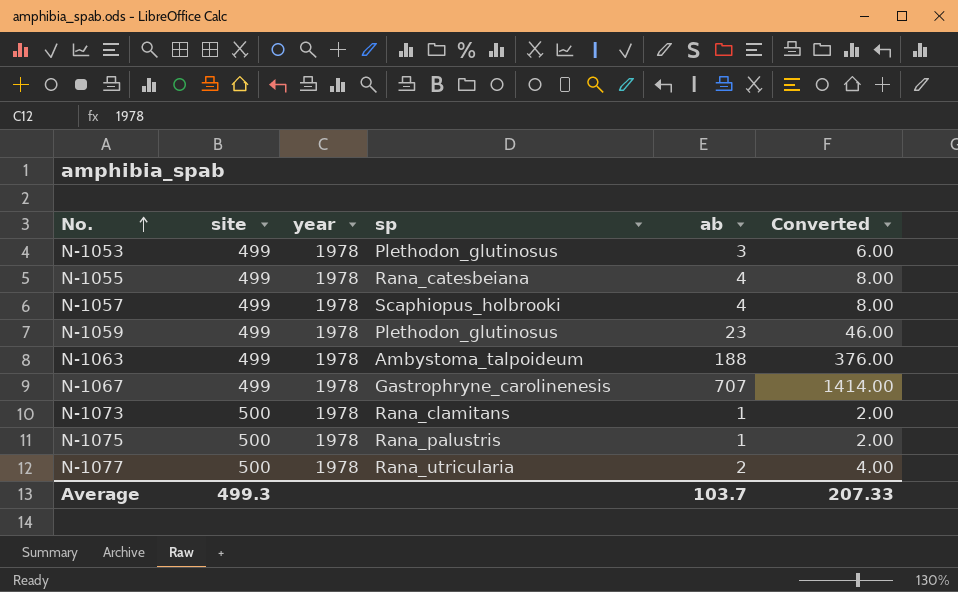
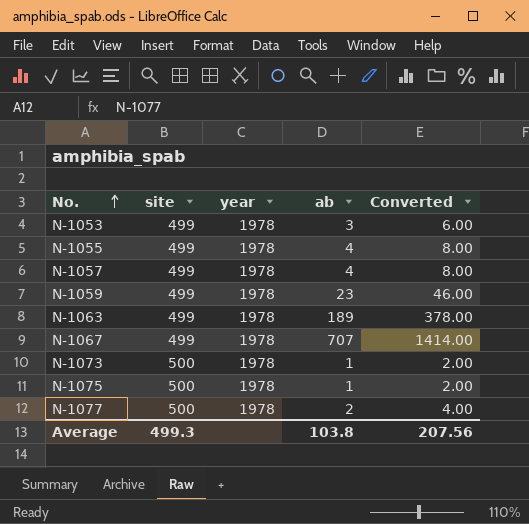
column sp | position: 4 -> none
N-1063 | ab: 188 -> 189
N-1063 | Converted: 376.00 -> 378.00
Average | ab: 103.7 -> 103.8
Average | Converted: 207.33 -> 207.56

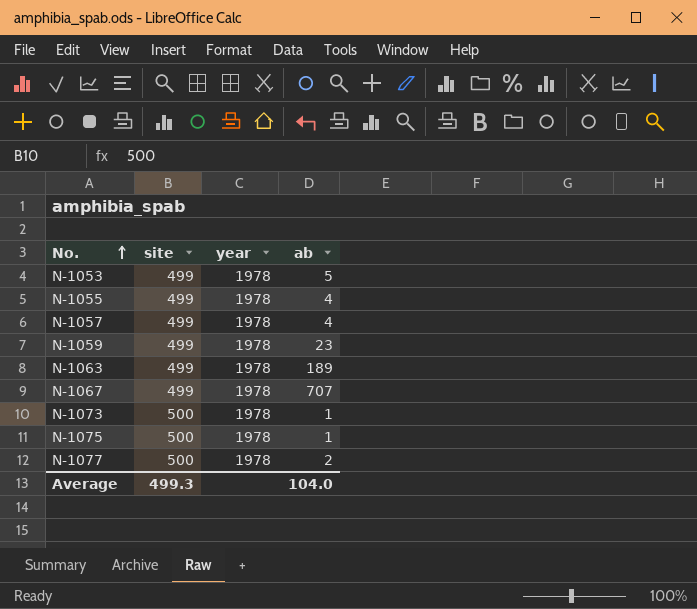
column Converted | formula: [ab] * 2 -> none
N-1053 | ab: 3 -> 5
Average | ab: 103.8 -> 104.0

